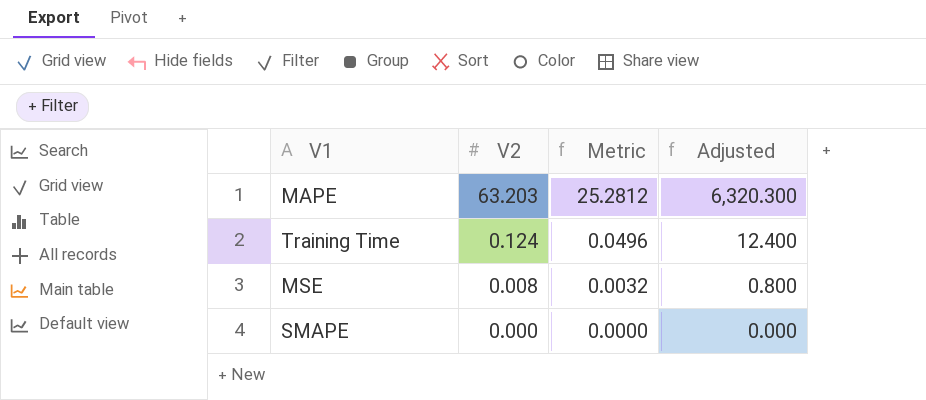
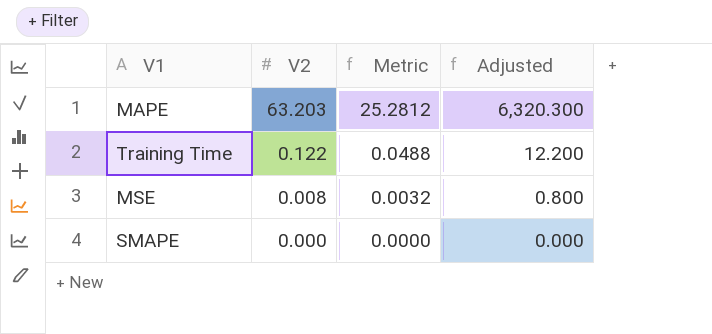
Training Time | V2: 0.124 -> 0.122
Training Time | Metric: 0.0496 -> 0.0488
Training Time | Adjusted: 12.400 -> 12.200

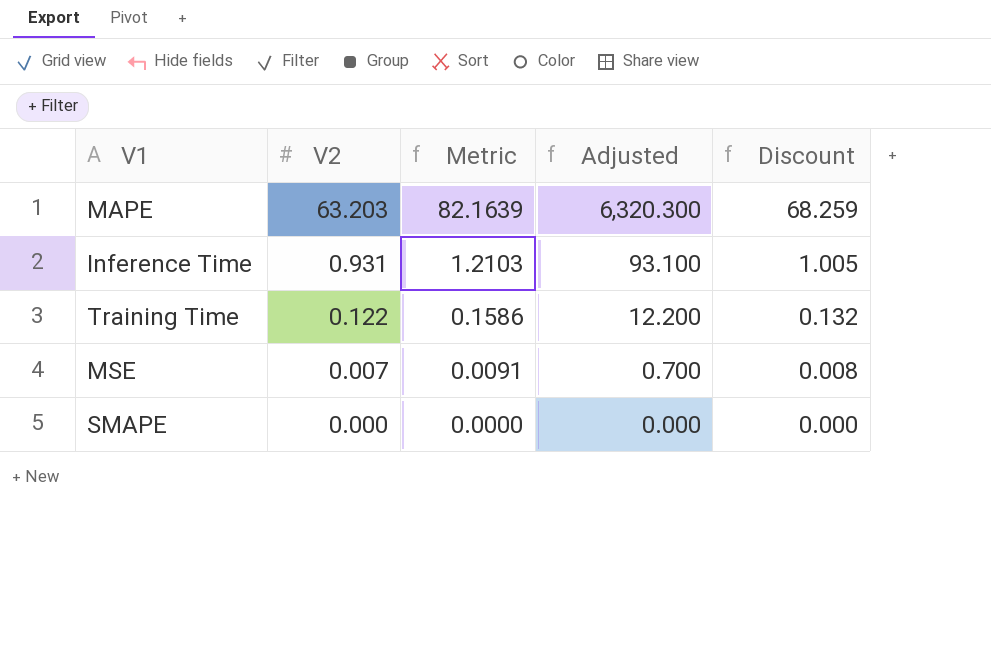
column Metric | formula: [V2] * 0.4 -> [V2] * 1.3
column Discount | formula: none -> [V2] * 1.08
row Inference Time: none -> 0.931 | 1.2103 | 93.100 | 1.005
MSE | V2: 0.008 -> 0.007
MSE | Adjusted: 0.800 -> 0.700

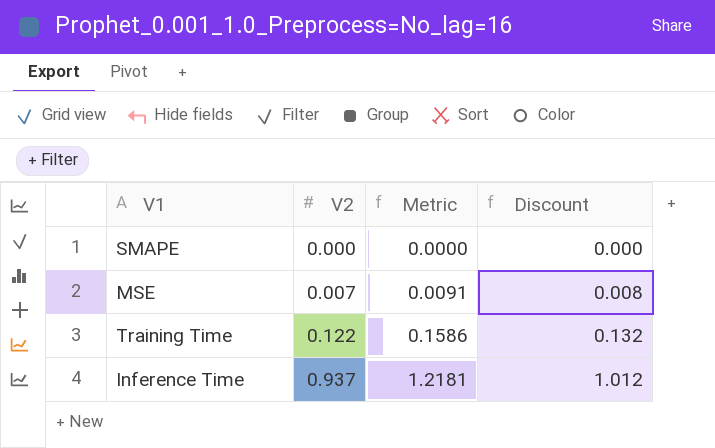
row order: V2 descending -> V2 ascending
column Adjusted | formula: [V2] * 100 -> none
row MAPE: 63.203 | 82.1639 | 6,320.300 | 68.259 -> none
Inference Time | V2: 0.931 -> 0.937
Inference Time | Metric: 1.2103 -> 1.2181
Inference Time | Discount: 1.005 -> 1.012

